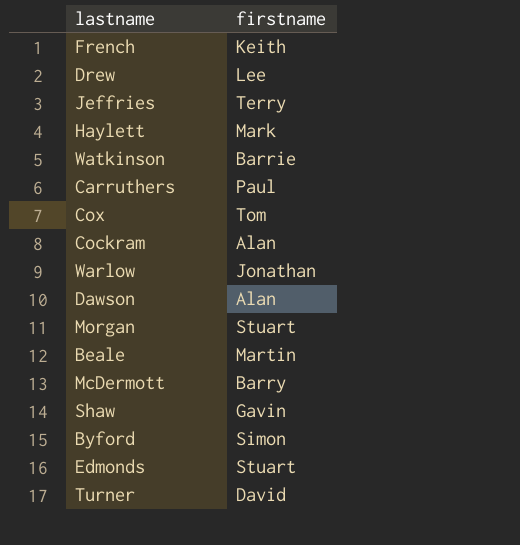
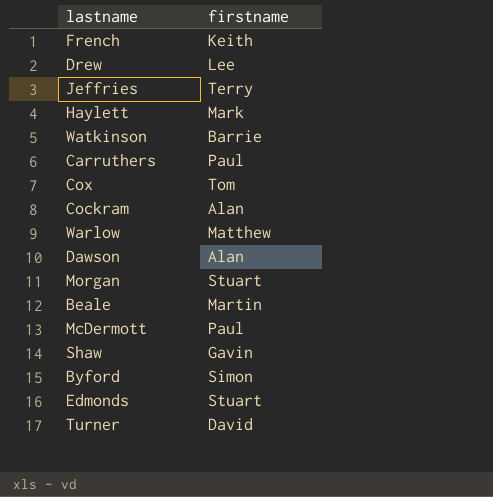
Warlow | firstname: Jonathan -> Matthew
McDermott | firstname: Barry -> Paul

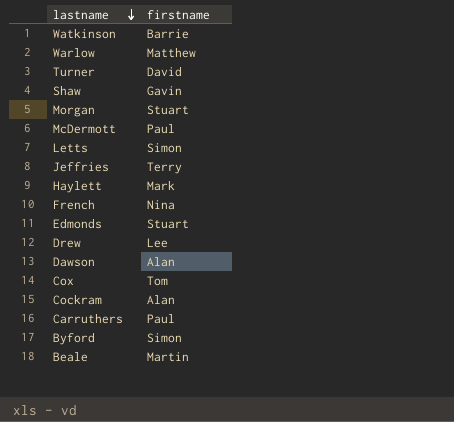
row order: none -> lastname descending
row Letts: none -> Simon
French | firstname: Keith -> Nina

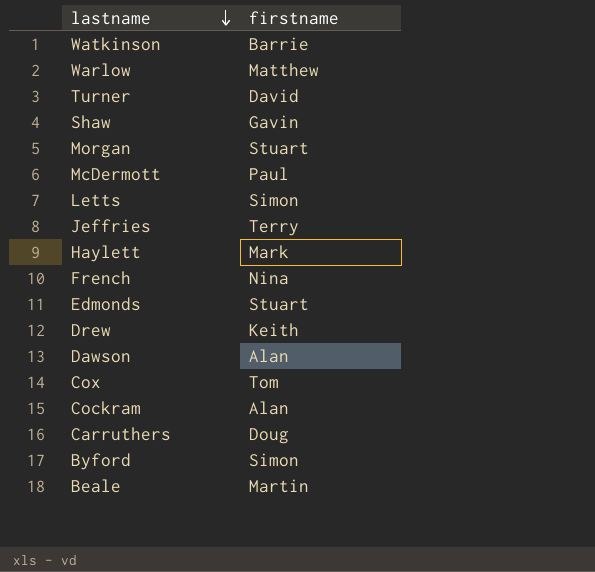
Drew | firstname: Lee -> Keith
Carruthers | firstname: Paul -> Doug

